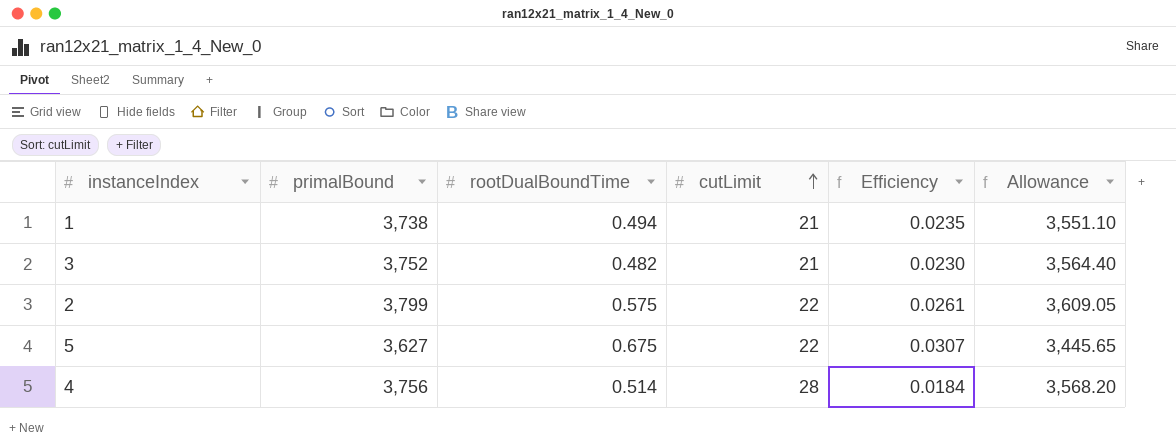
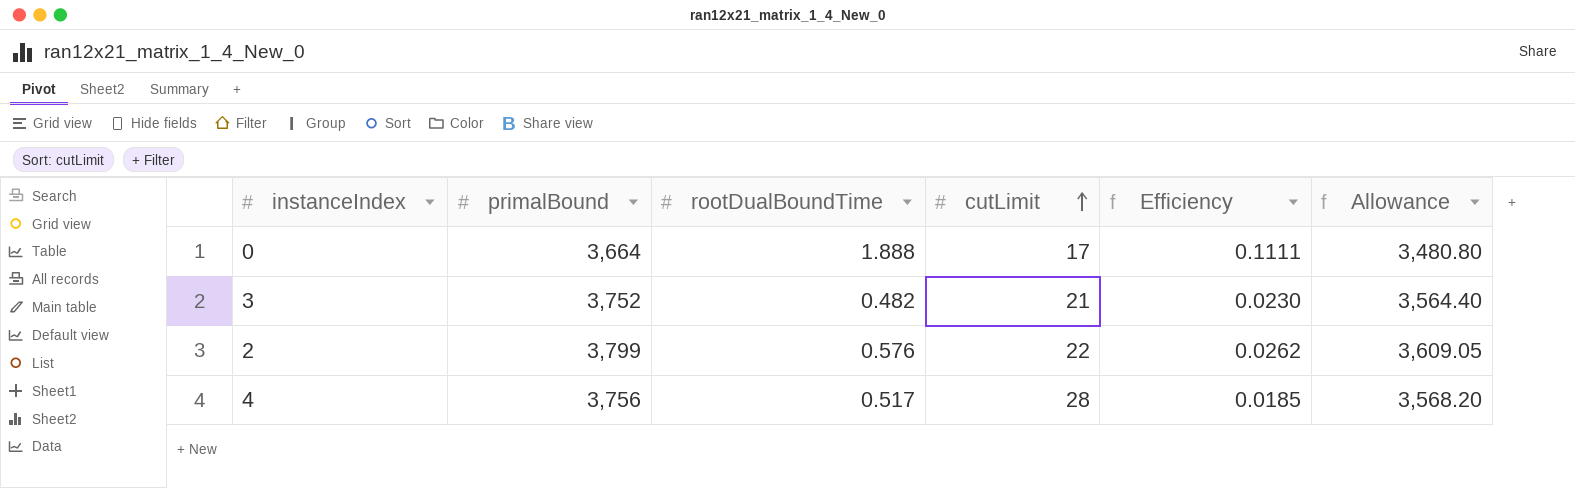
row 1: 3,738 | 0.494 | 21 | 0.0235 | 3,551.10 -> none
row 5: 3,627 | 0.675 | 22 | 0.0307 | 3,445.65 -> none
row 0: none -> 3,664 | 1.888 | 17 | 0.1111 | 3,480.80
2 | rootDualBoundTime: 0.575 -> 0.576
2 | Efficiency: 0.0261 -> 0.0262
4 | rootDualBoundTime: 0.514 -> 0.517
4 | Efficiency: 0.0184 -> 0.0185

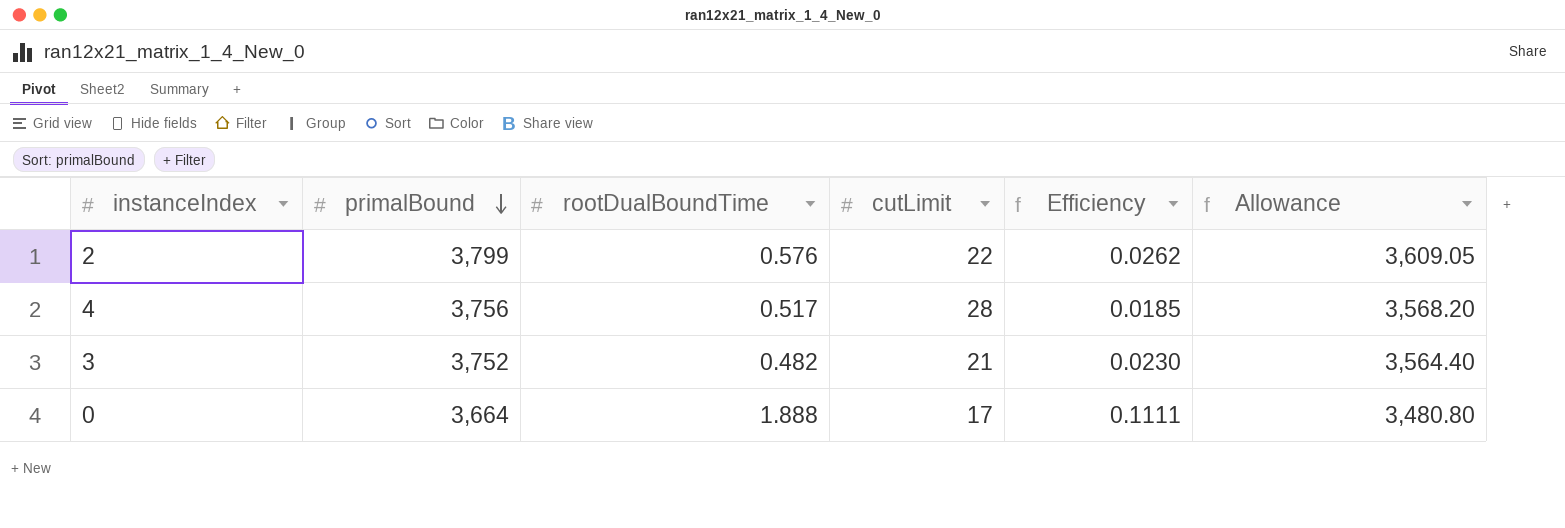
row order: cutLimit ascending -> primalBound descending

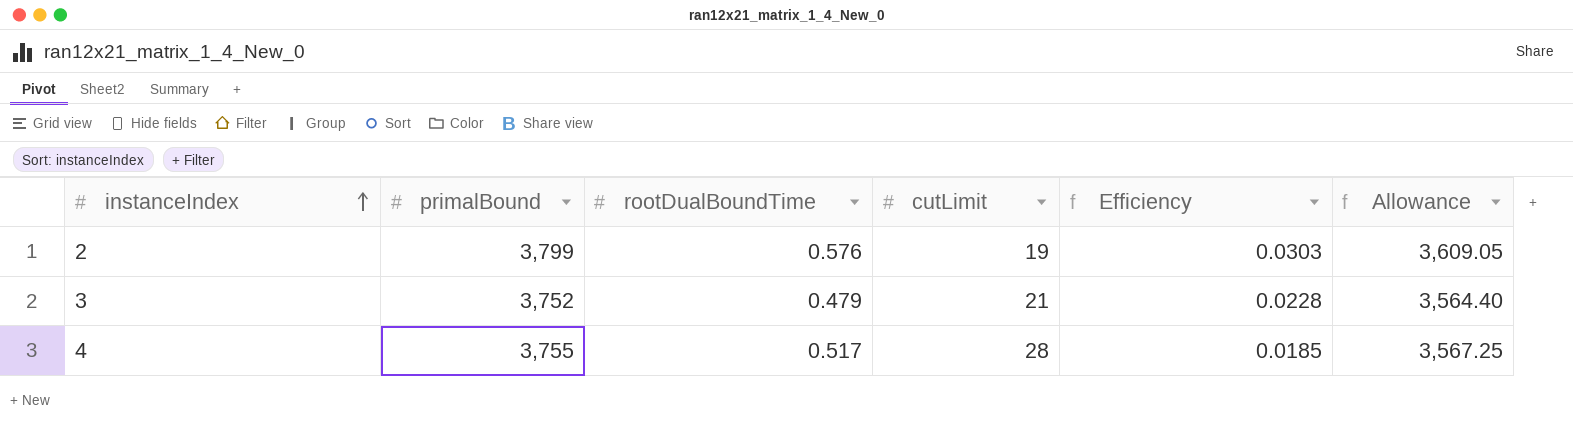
row order: primalBound descending -> instanceIndex ascending
row 0: 3,664 | 1.888 | 17 | 0.1111 | 3,480.80 -> none
2 | cutLimit: 22 -> 19
2 | Efficiency: 0.0262 -> 0.0303
3 | rootDualBoundTime: 0.482 -> 0.479
3 | Efficiency: 0.0230 -> 0.0228
4 | primalBound: 3,756 -> 3,755
4 | Allowance: 3,568.20 -> 3,567.25

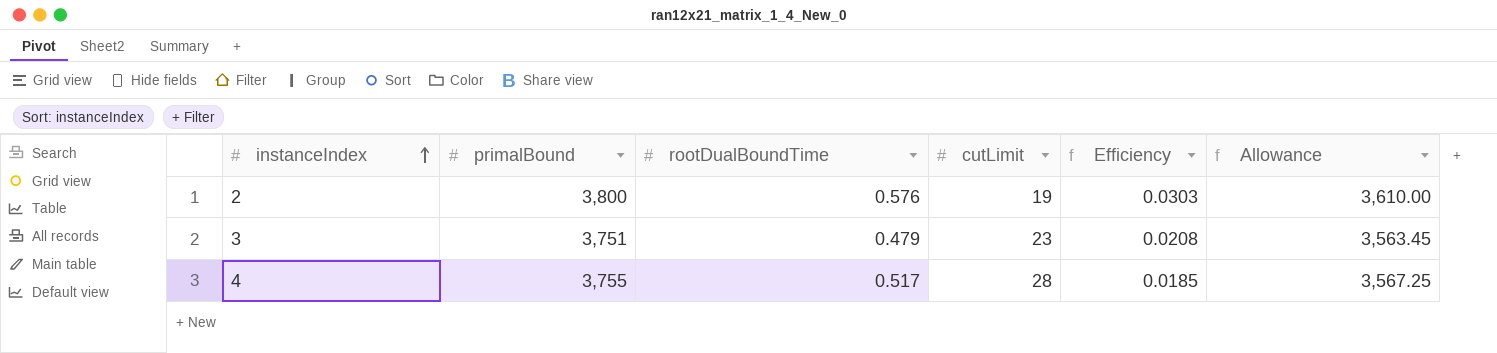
2 | primalBound: 3,799 -> 3,800
2 | Allowance: 3,609.05 -> 3,610.00
3 | primalBound: 3,752 -> 3,751
3 | cutLimit: 21 -> 23
3 | Efficiency: 0.0228 -> 0.0208
3 | Allowance: 3,564.40 -> 3,563.45

